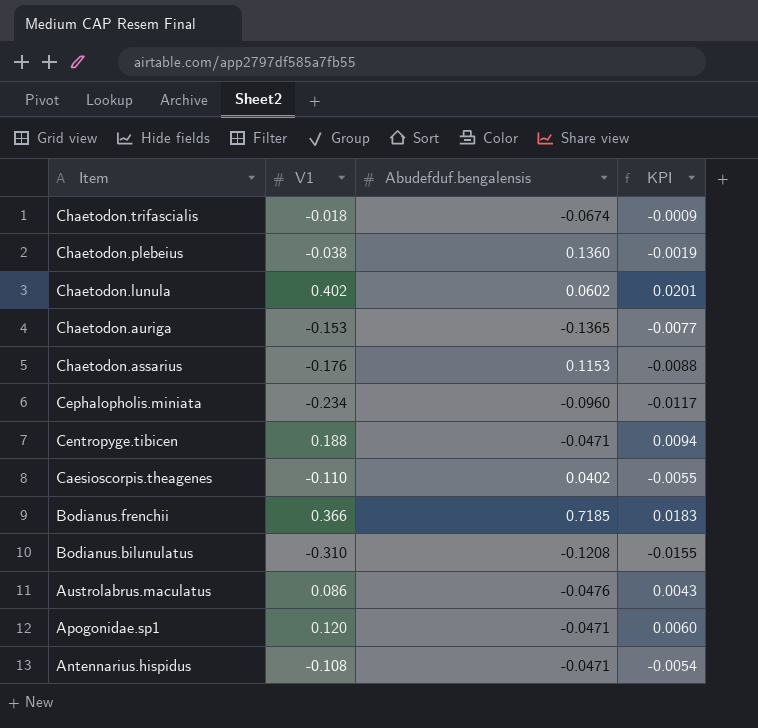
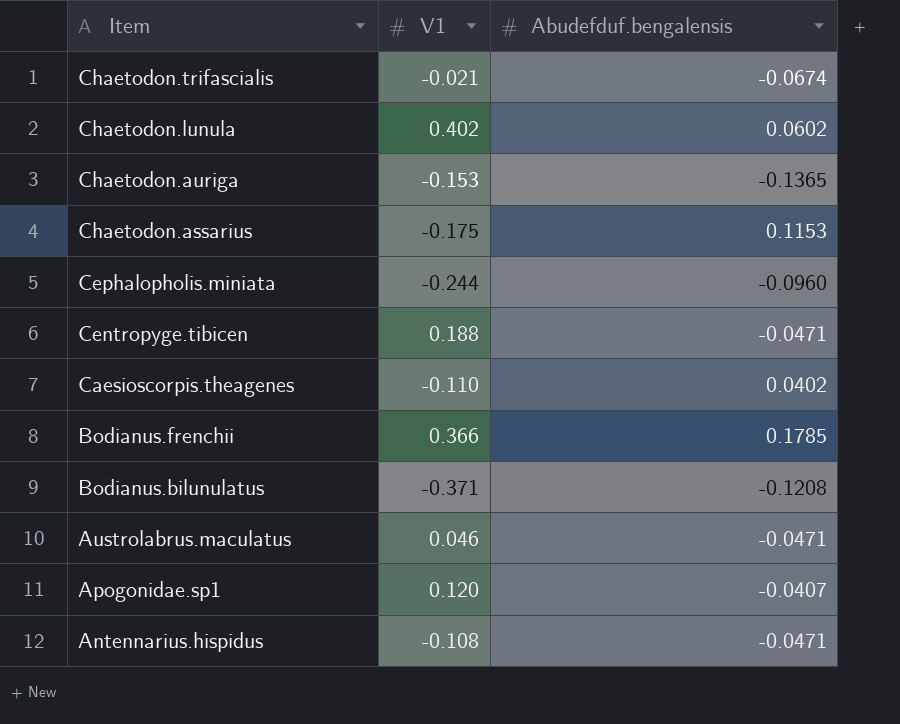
column KPI | formula: [V1] * 0.05 -> none
row Chaetodon.plebeius: -0.038 | 0.1360 | -0.0019 -> none
Chaetodon.trifascialis | V1: -0.018 -> -0.021
Chaetodon.assarius | V1: -0.176 -> -0.175
Cephalopholis.miniata | V1: -0.234 -> -0.244
Bodianus.frenchii | Abudefduf.bengalensis: 0.7185 -> 0.1785
Bodianus.bilunulatus | V1: -0.310 -> -0.371
Austrolabrus.maculatus | V1: 0.086 -> 0.046
Austrolabrus.maculatus | Abudefduf.bengalensis: -0.0476 -> -0.0471
Apogonidae.sp1 | Abudefduf.bengalensis: -0.0471 -> -0.0407

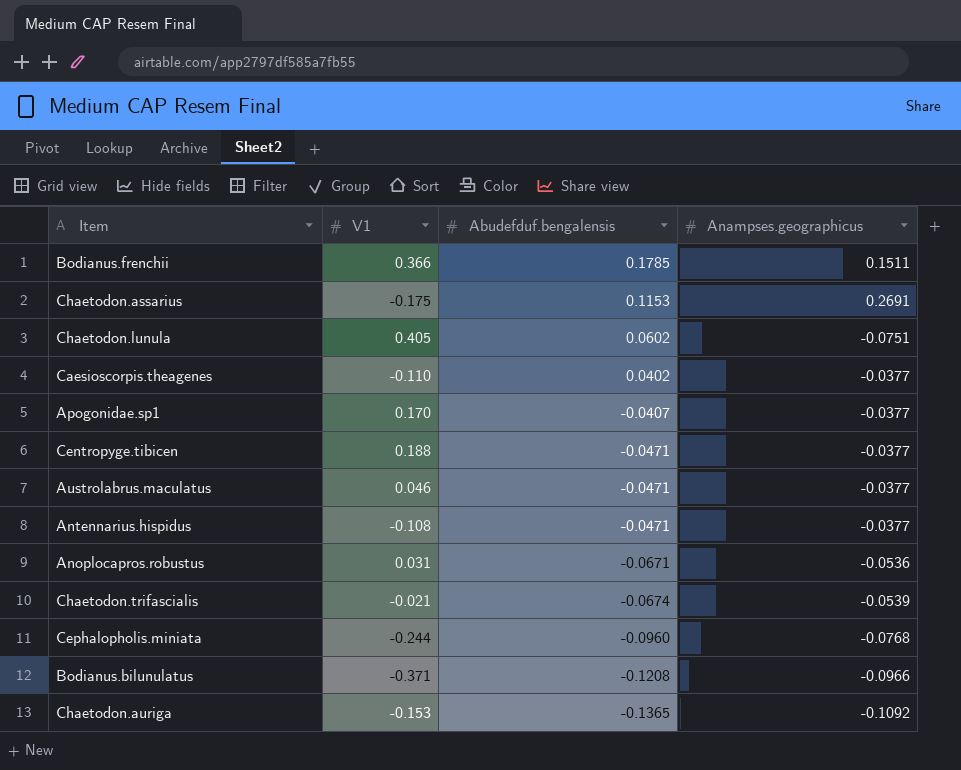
row order: Item descending -> Abudefduf.bengalensis descending
column Anampses.geographicus | position: none -> 4
Chaetodon.lunula | V1: 0.402 -> 0.405
Apogonidae.sp1 | V1: 0.120 -> 0.170
row Anoplocapros.robustus: none -> 0.031 | -0.0671 | -0.0536

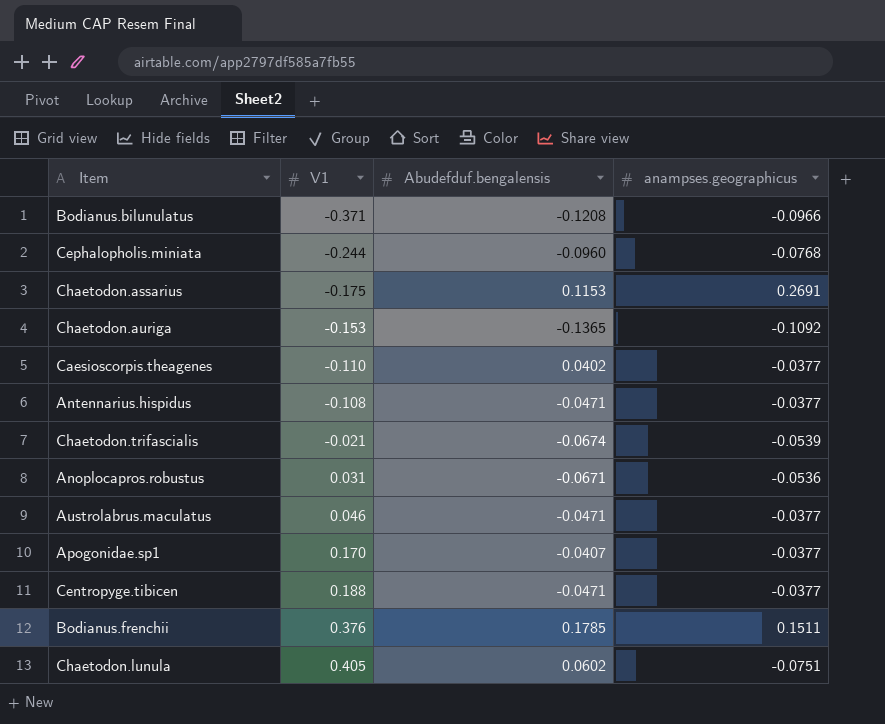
row order: Abudefduf.bengalensis descending -> V1 ascending
column name: Anampses.geographicus -> anampses.geographicus
Bodianus.frenchii | V1: 0.366 -> 0.376

